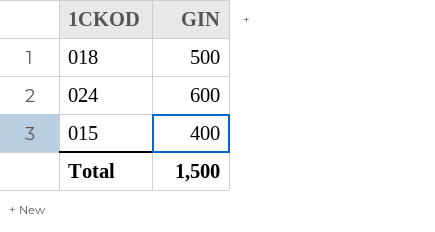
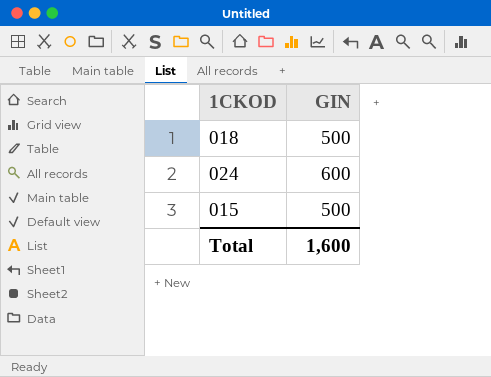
015 | GIN: 400 -> 500
Total | GIN: 1,500 -> 1,600

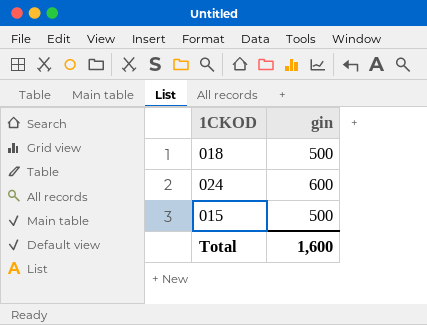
column name: GIN -> gin

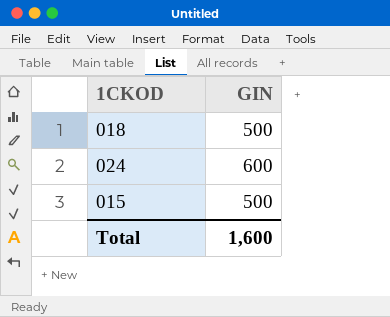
column name: gin -> GIN

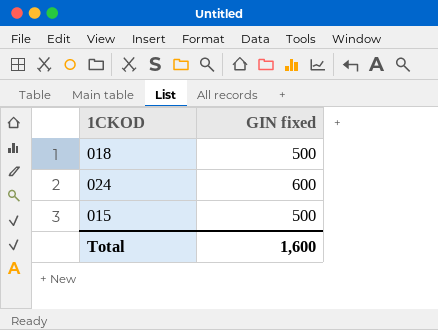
column name: GIN -> GIN fixed

